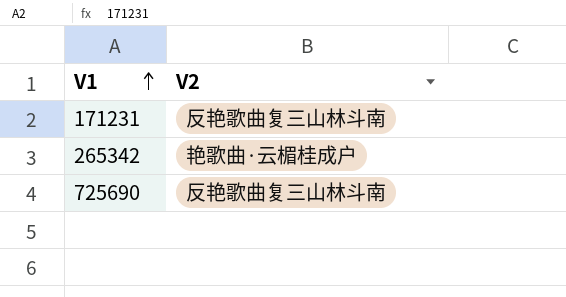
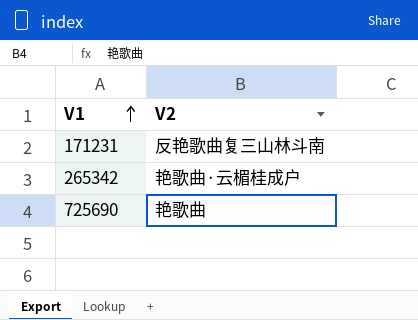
725690 | V2: 反艳歌曲复三山林斗南 -> 艳歌曲

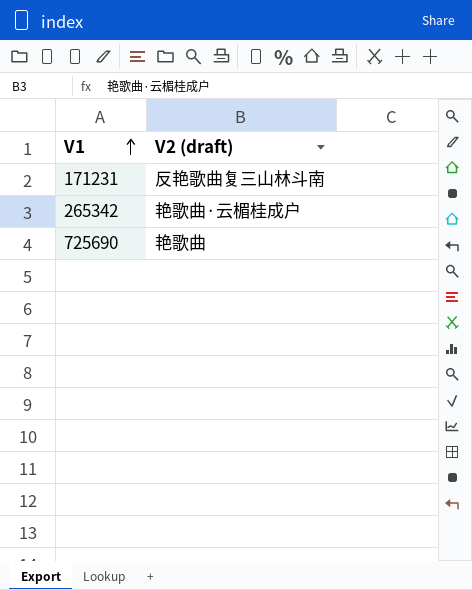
column name: V2 -> V2 (draft)

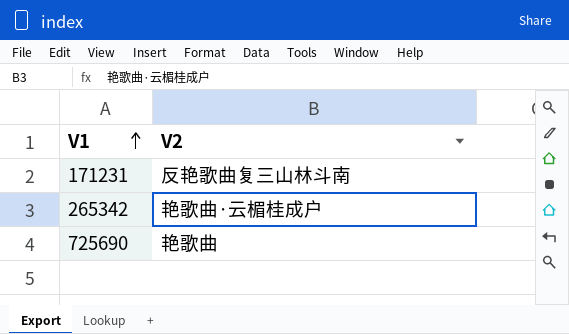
column name: V2 (draft) -> V2

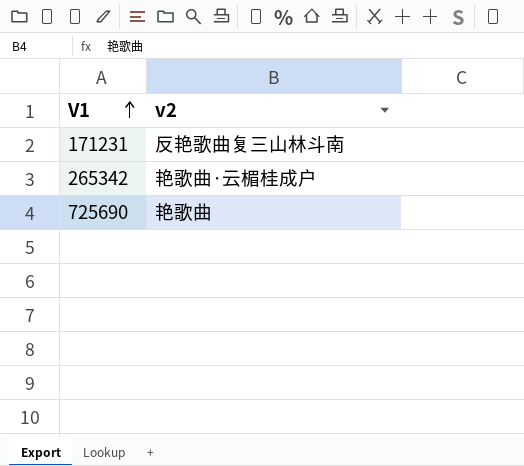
column name: V2 -> v2

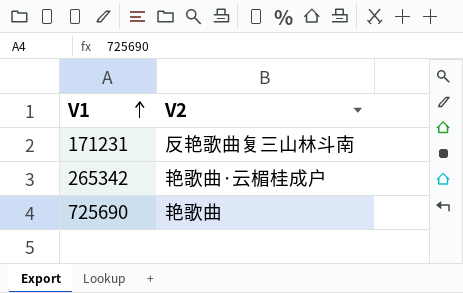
column name: v2 -> V2

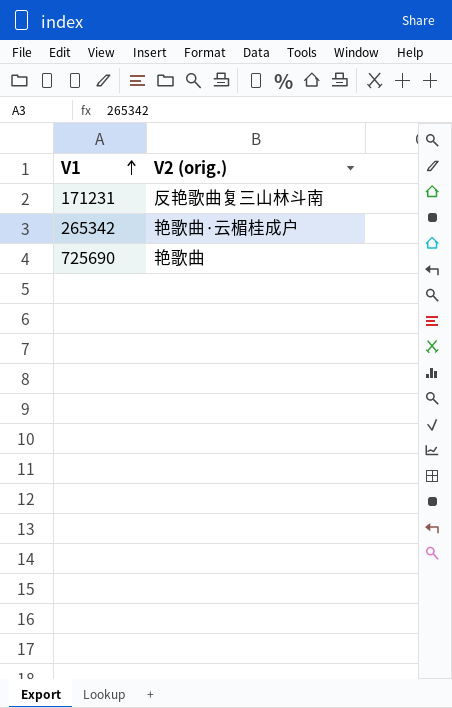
column name: V2 -> V2 (orig.)

